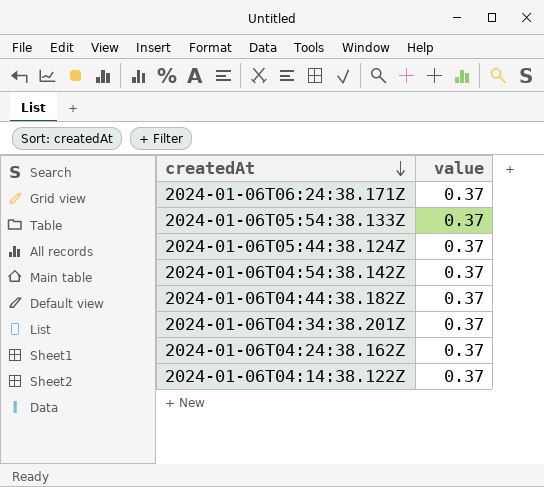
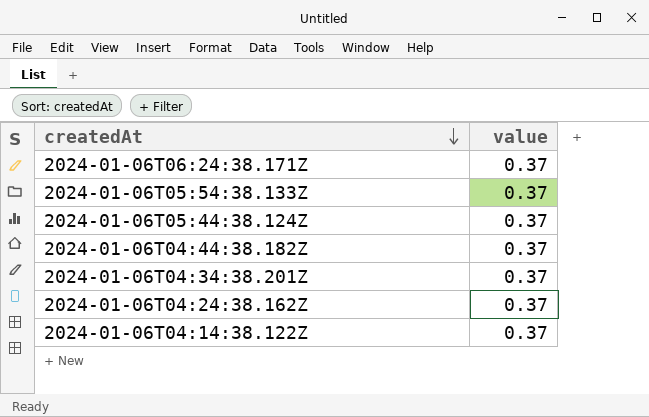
row 2024-01-06T04:54:38.142Z: 0.37 -> none

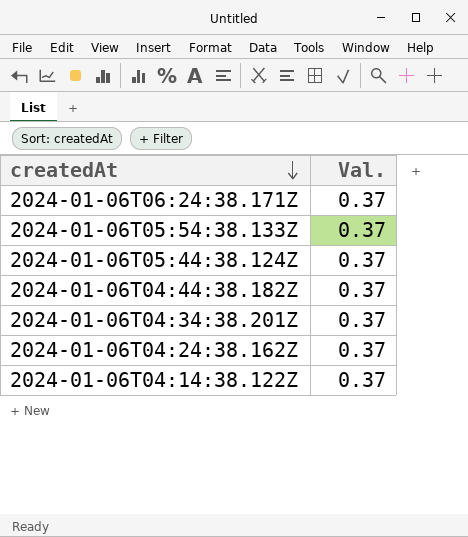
column name: value -> Val.

